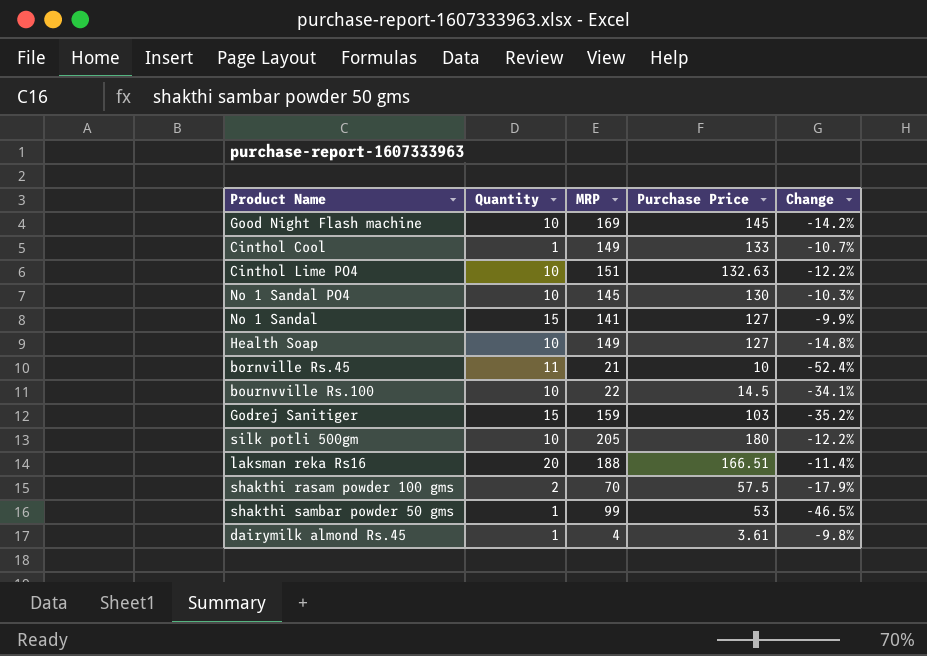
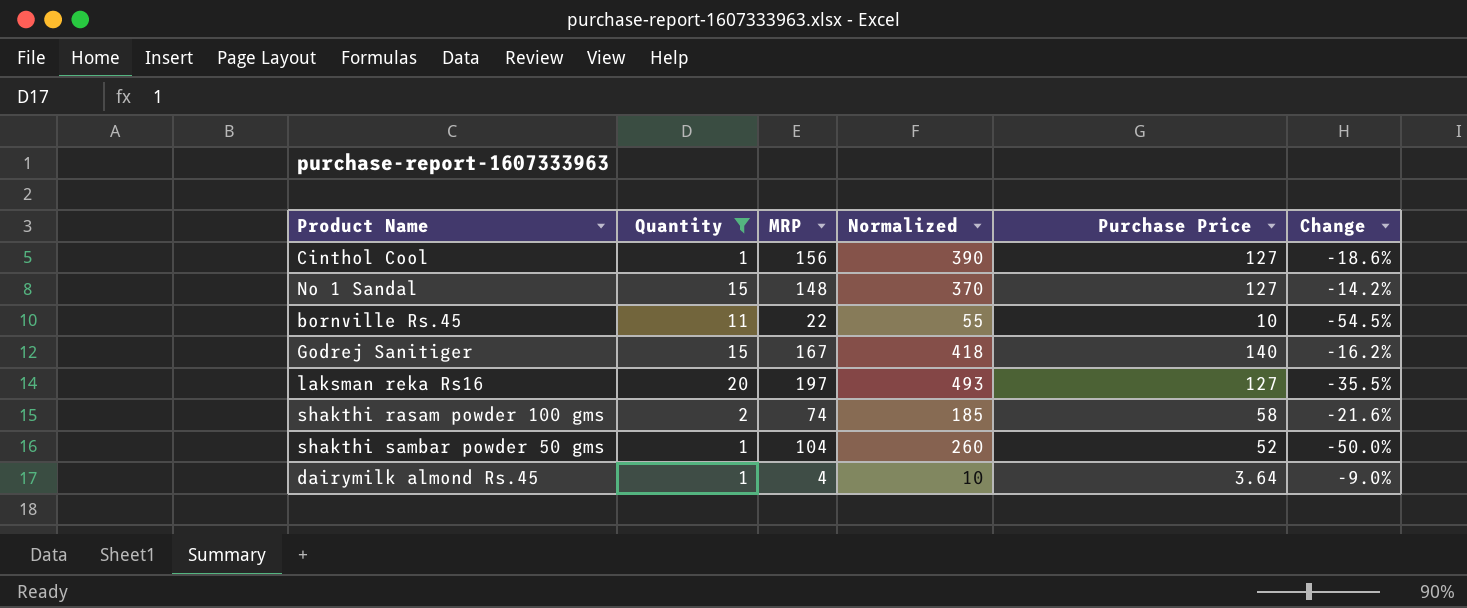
filter: none -> Quantity != 10
column Normalized | formula: none -> [MRP] * 2.5
Cinthol Cool | MRP: 149 -> 156
Cinthol Cool | Purchase Price: 133 -> 127
Cinthol Cool | Change: -10.7% -> -18.6%
No 1 Sandal | MRP: 141 -> 148
No 1 Sandal | Change: -9.9% -> -14.2%
bornville Rs.45 | MRP: 21 -> 22
bornville Rs.45 | Change: -52.4% -> -54.5%
Godrej Sanitiger | MRP: 159 -> 167
Godrej Sanitiger | Purchase Price: 103 -> 140
Godrej Sanitiger | Change: -35.2% -> -16.2%
laksman reka Rs16 | MRP: 188 -> 197
laksman reka Rs16 | Purchase Price: 166.51 -> 127
laksman reka Rs16 | Change: -11.4% -> -35.5%
shakthi rasam powder 100 gms | MRP: 70 -> 74
shakthi rasam powder 100 gms | Purchase Price: 57.5 -> 58
shakthi rasam powder 100 gms | Change: -17.9% -> -21.6%
shakthi sambar powder 50 gms | MRP: 99 -> 104
shakthi sambar powder 50 gms | Purchase Price: 53 -> 52
shakthi sambar powder 50 gms | Change: -46.5% -> -50.0%
dairymilk almond Rs.45 | Purchase Price: 3.61 -> 3.64
dairymilk almond Rs.45 | Change: -9.8% -> -9.0%

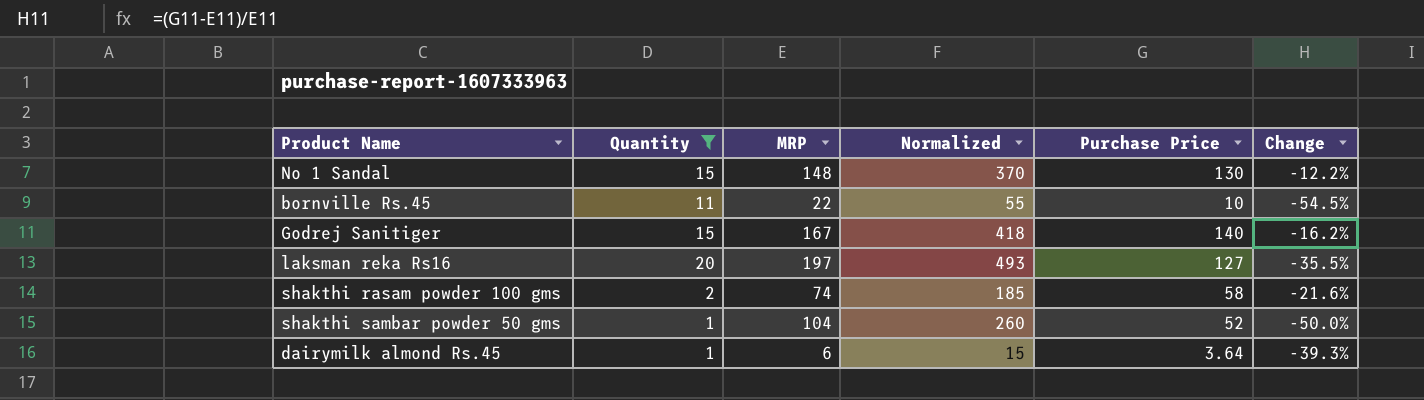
row Cinthol Cool: 1 | 156 | 390 | 127 | -18.6% -> none
No 1 Sandal | Purchase Price: 127 -> 130
No 1 Sandal | Change: -14.2% -> -12.2%
dairymilk almond Rs.45 | MRP: 4 -> 6
dairymilk almond Rs.45 | Normalized: 10 -> 15
dairymilk almond Rs.45 | Change: -9.0% -> -39.3%

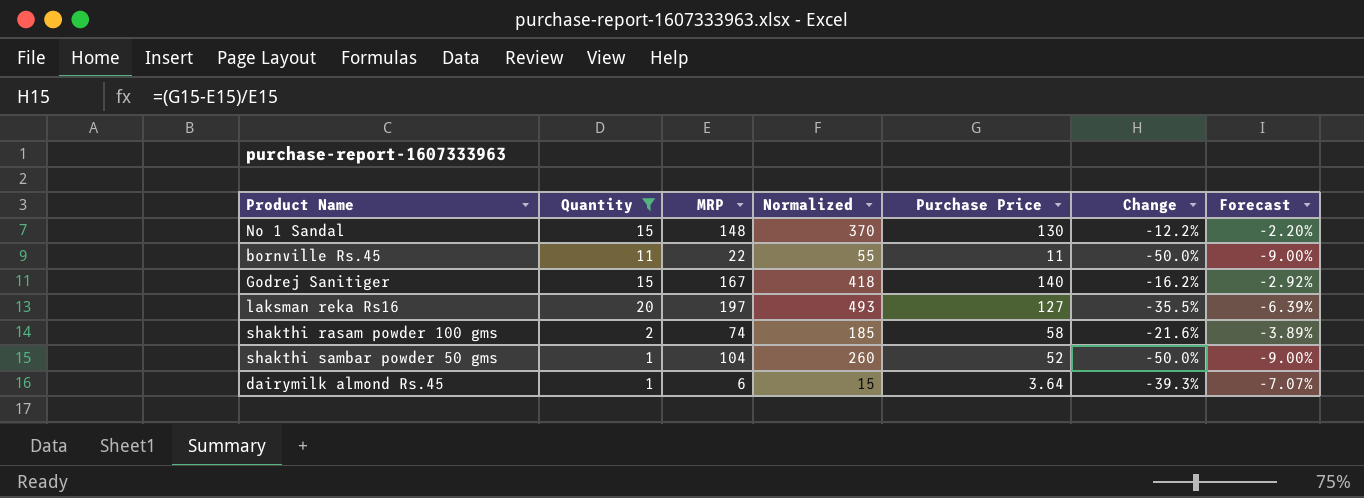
column Forecast | formula: none -> [Change] * 0.18
bornville Rs.45 | Purchase Price: 10 -> 11
bornville Rs.45 | Change: -54.5% -> -50.0%

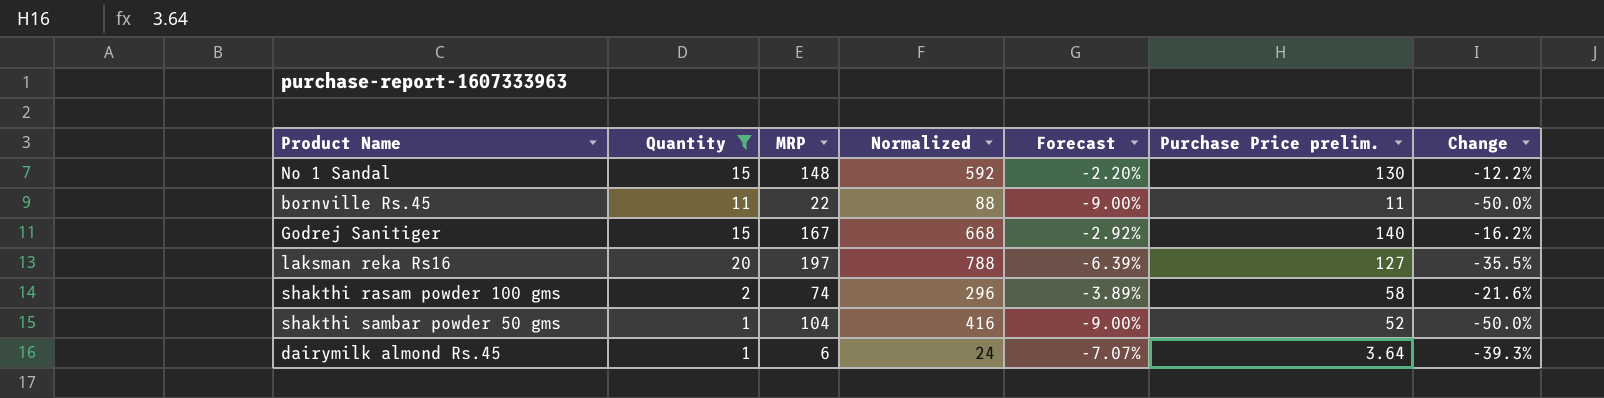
column Normalized | formula: [MRP] * 2.5 -> [MRP] * 4
column Forecast | position: 7 -> 5
column name: Purchase Price -> Purchase Price prelim.

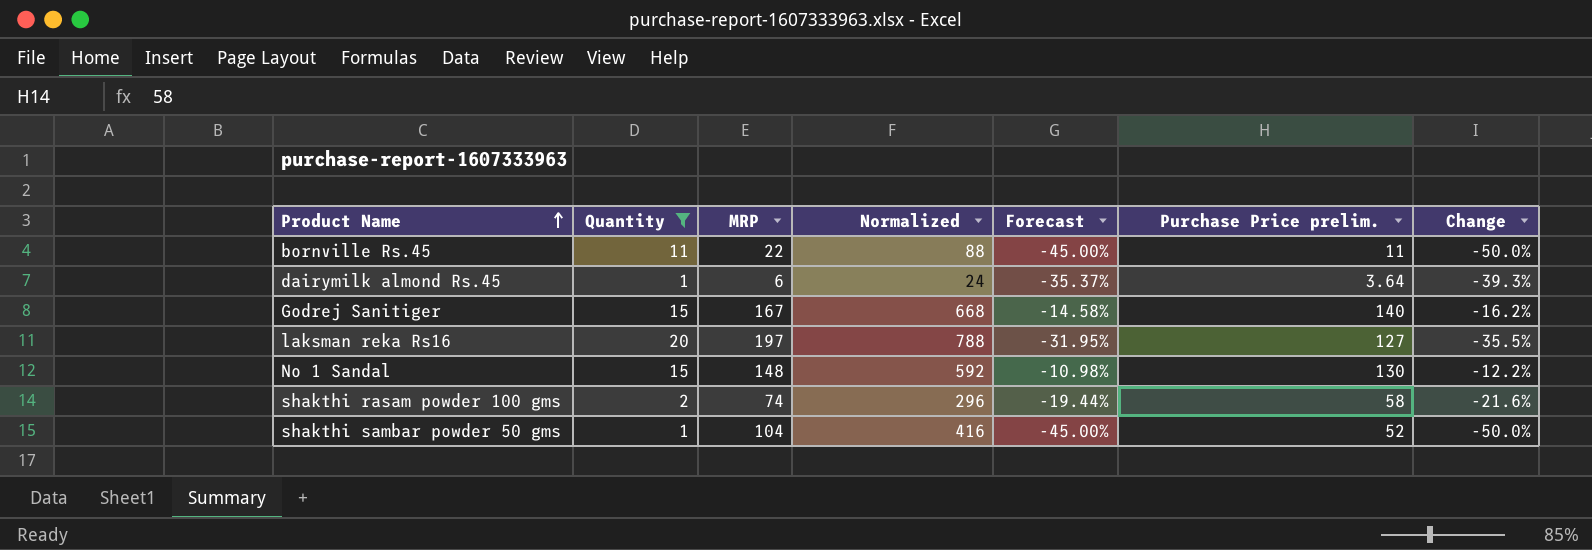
row order: none -> Product Name ascending
column Forecast | formula: [Change] * 0.18 -> [Change] * 0.9

